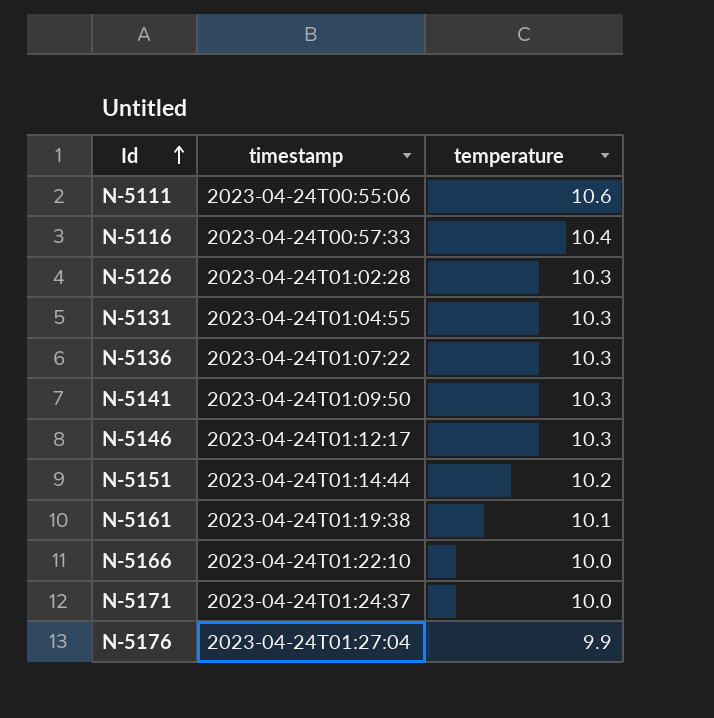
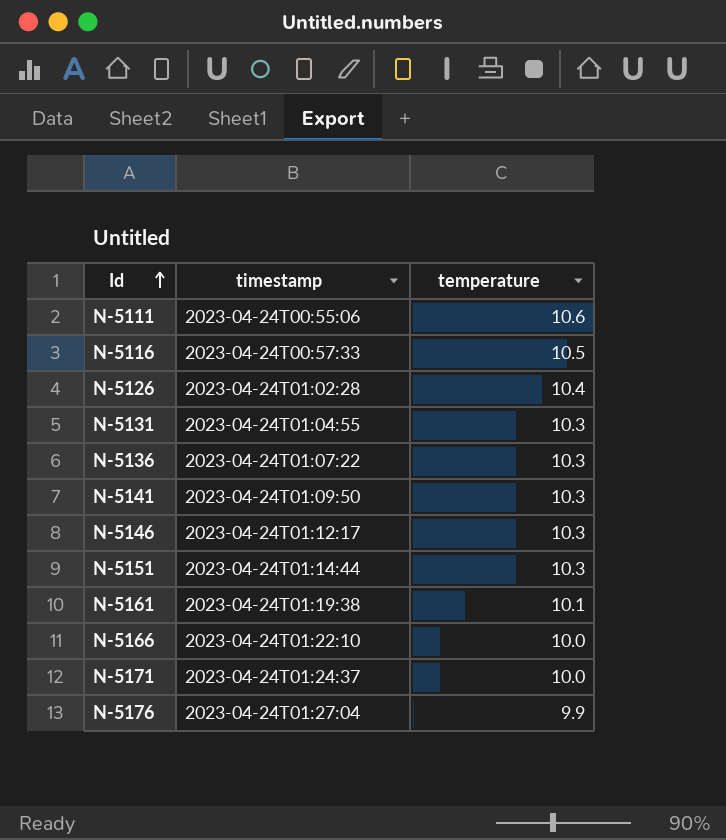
N-5116 | temperature: 10.4 -> 10.5
N-5126 | temperature: 10.3 -> 10.4
N-5151 | temperature: 10.2 -> 10.3

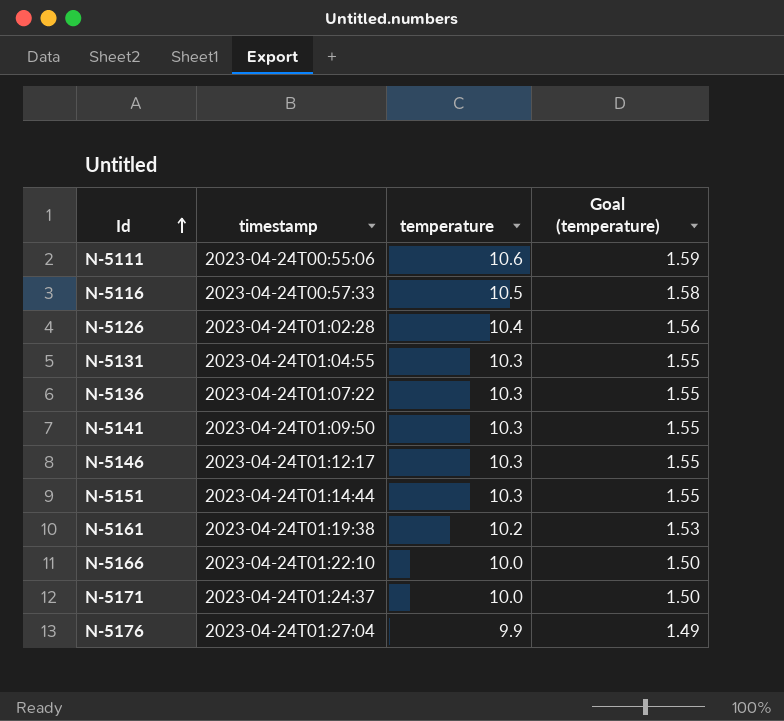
column Goal (temperature) | formula: none -> [temperature] * 0.15
N-5161 | temperature: 10.1 -> 10.2

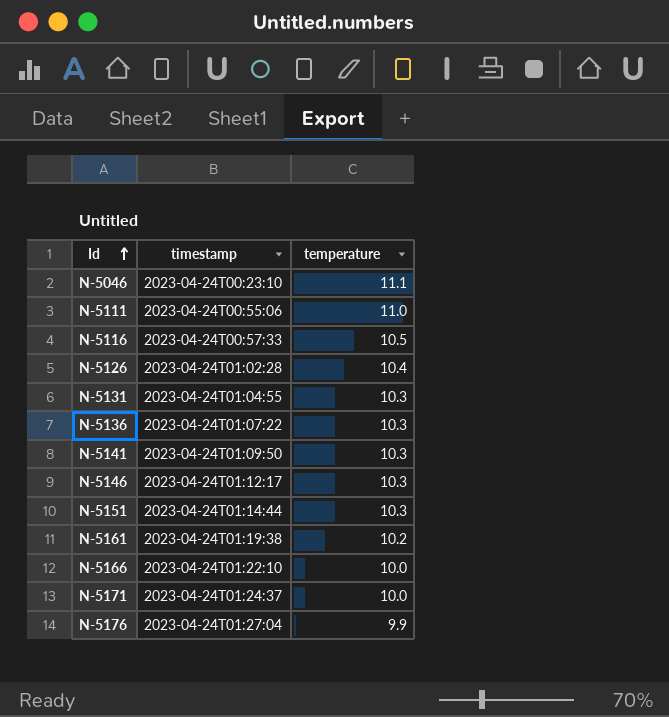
column Goal (temperature) | formula: [temperature] * 0.15 -> none
row N-5046: none -> 2023-04-24T00:23:10 | 11.1
N-5111 | temperature: 10.6 -> 11.0

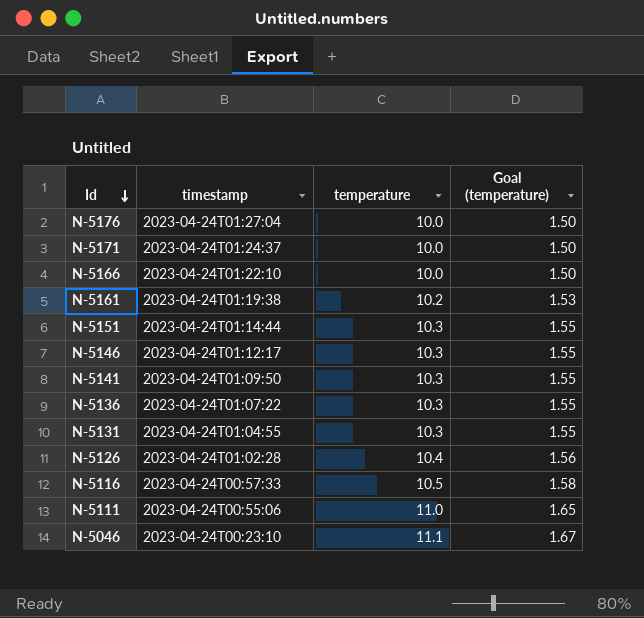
row order: Id ascending -> Id descending
column Goal (temperature) | formula: none -> [temperature] * 0.15
N-5176 | temperature: 9.9 -> 10.0

